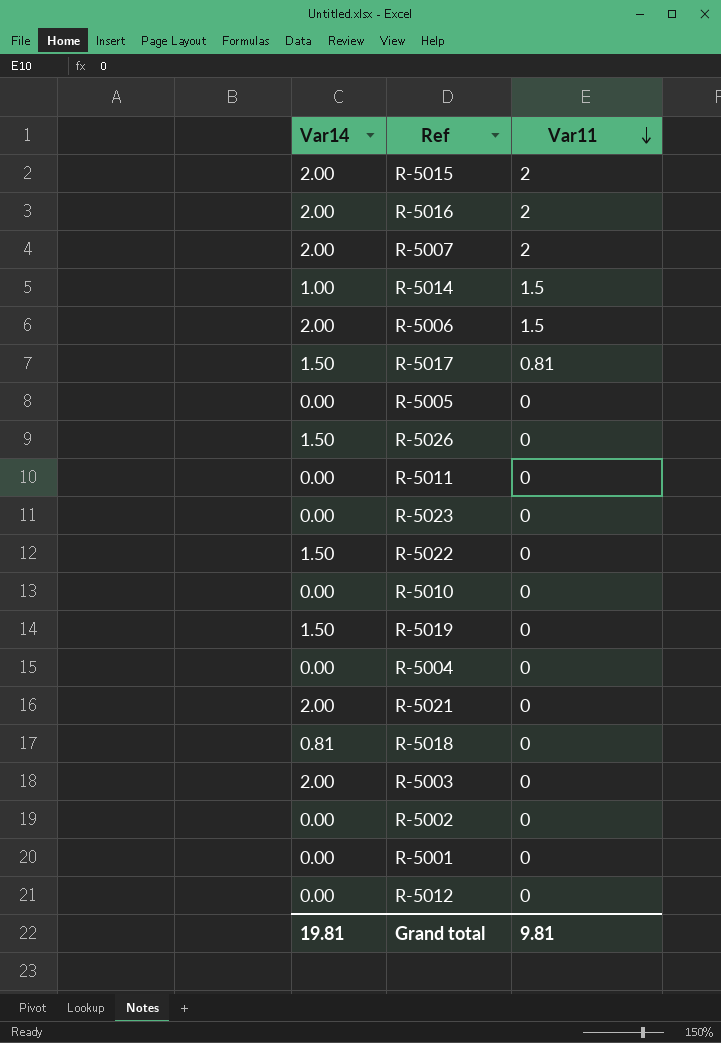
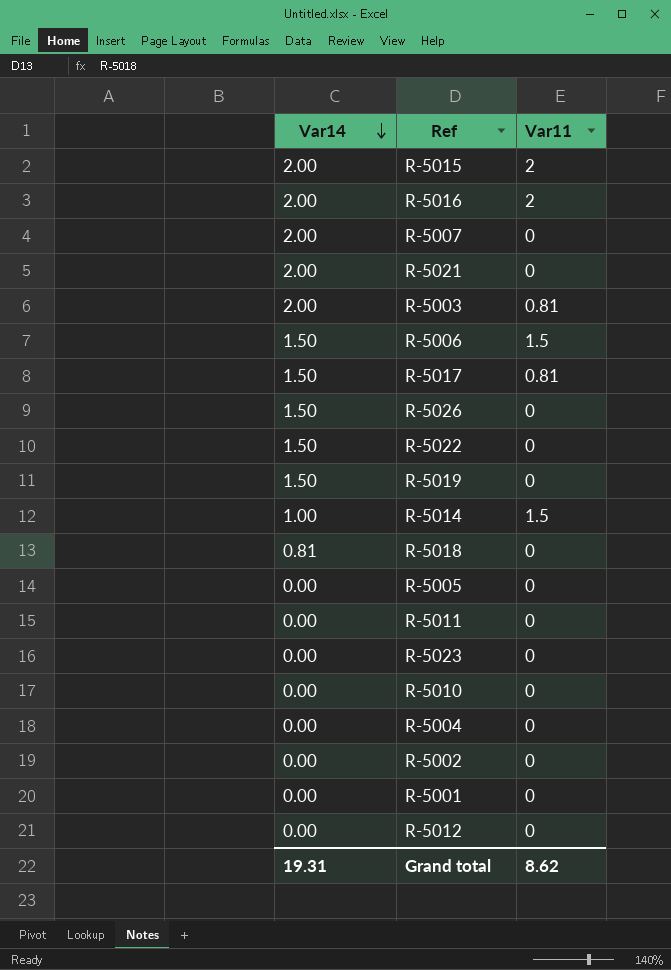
row order: Var11 descending -> Var14 descending
R-5007 | Var11: 2 -> 0
R-5003 | Var11: 0 -> 0.81
R-5006 | Var14: 2.00 -> 1.50
Grand total | Var14: 19.81 -> 19.31
Grand total | Var11: 9.81 -> 8.62

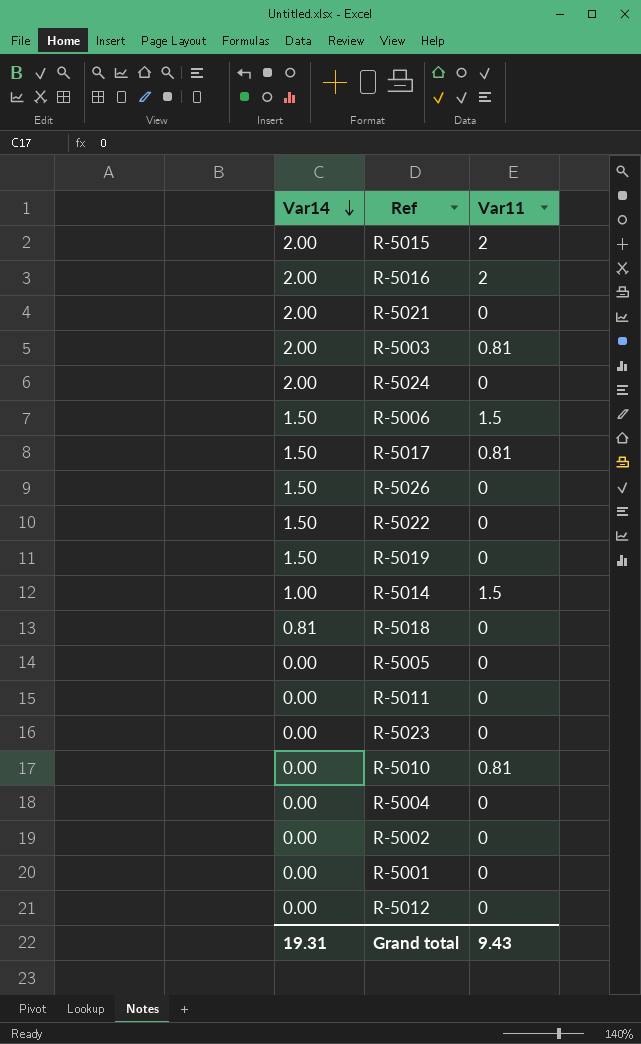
row R-5007: 2.00 | 0 -> none
row R-5024: none -> 2.00 | 0
R-5010 | Var11: 0 -> 0.81
Grand total | Var11: 8.62 -> 9.43

